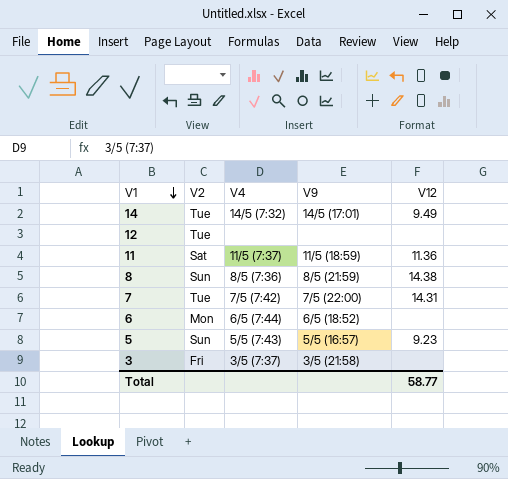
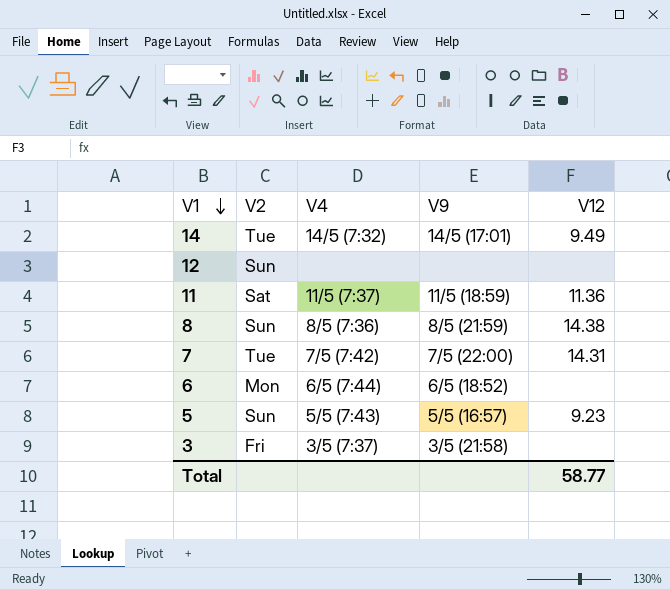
12 | V2: Tue -> Sun

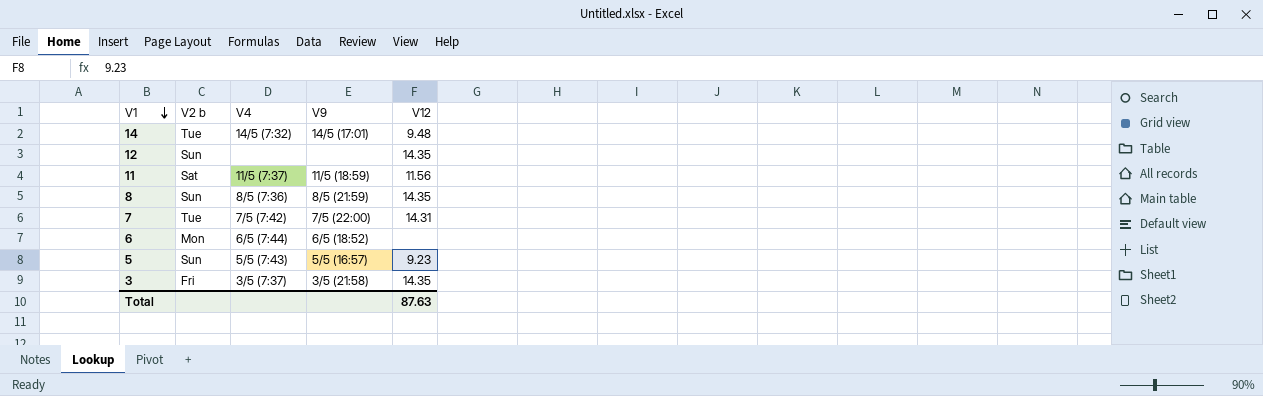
column name: V2 -> V2 b
14 | V12: 9.49 -> 9.48
12 | V12: none -> 14.35
11 | V12: 11.36 -> 11.56
8 | V12: 14.38 -> 14.35
3 | V12: none -> 14.35
Total | V12: 58.77 -> 87.63

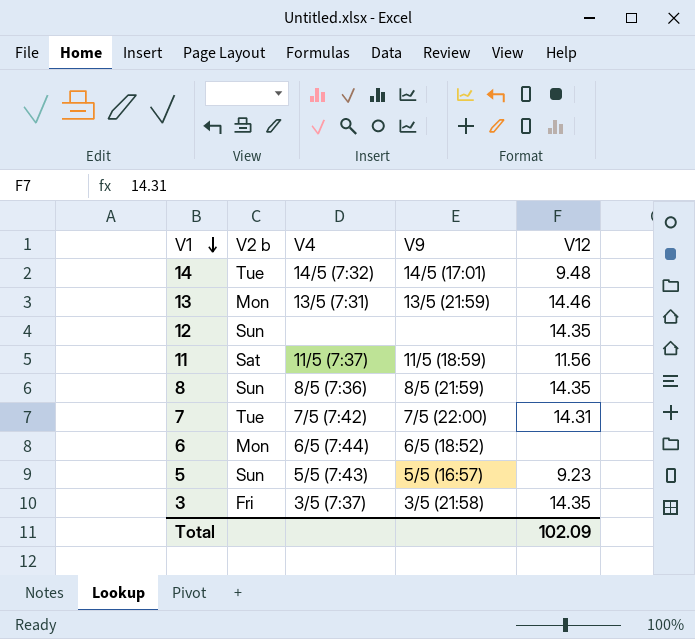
row 13: none -> Mon | 13/5 (7:31) | 13/5 (21:59) | 14.46
Total | V12: 87.63 -> 102.09

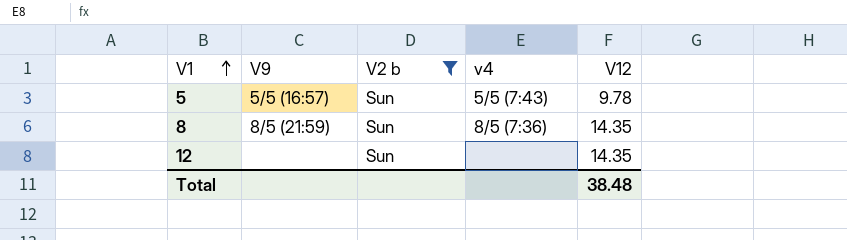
filter: none -> V2 b = Sun
row order: V1 descending -> V1 ascending
column V9 | position: 4 -> 2
column name: V4 -> v4
5 | V12: 9.23 -> 9.78
Total | V12: 102.09 -> 38.48

